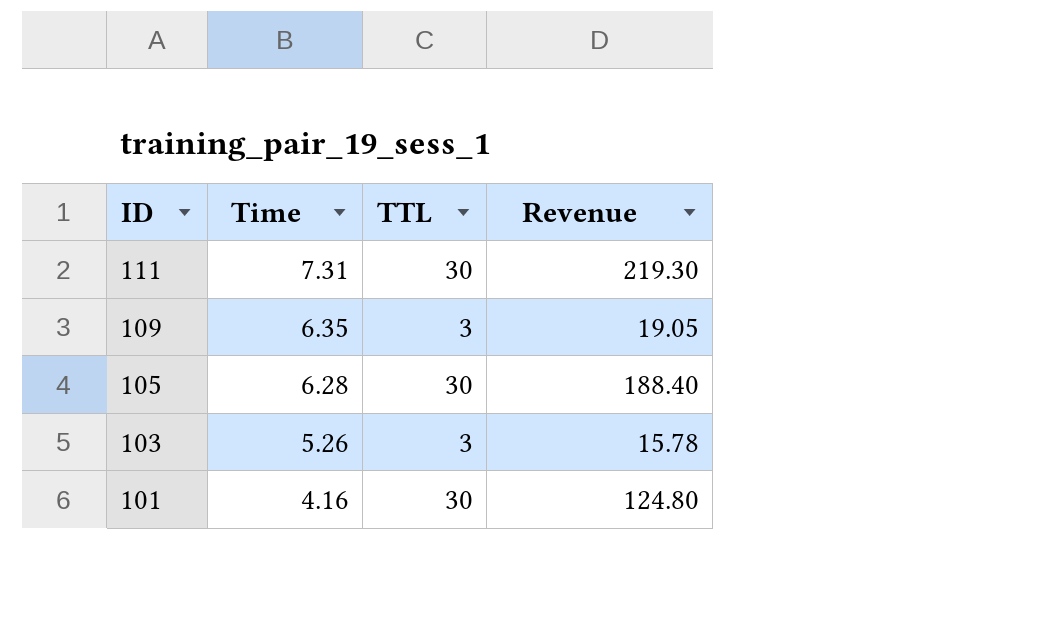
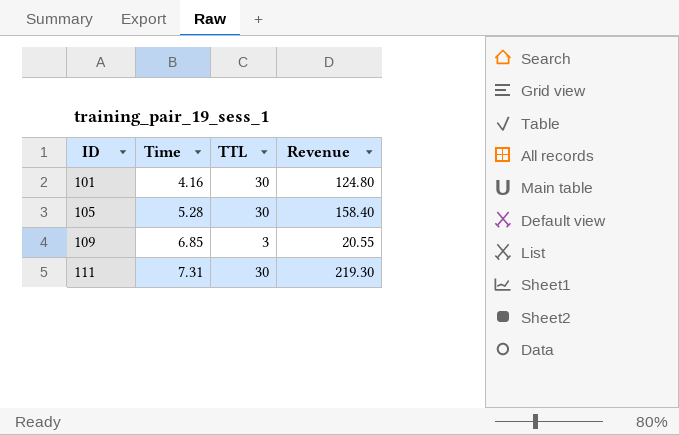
row order: ID descending -> ID ascending
row 103: 5.26 | 3 | 15.78 -> none
105 | Time: 6.28 -> 5.28
105 | Revenue: 188.40 -> 158.40
109 | Time: 6.35 -> 6.85
109 | Revenue: 19.05 -> 20.55

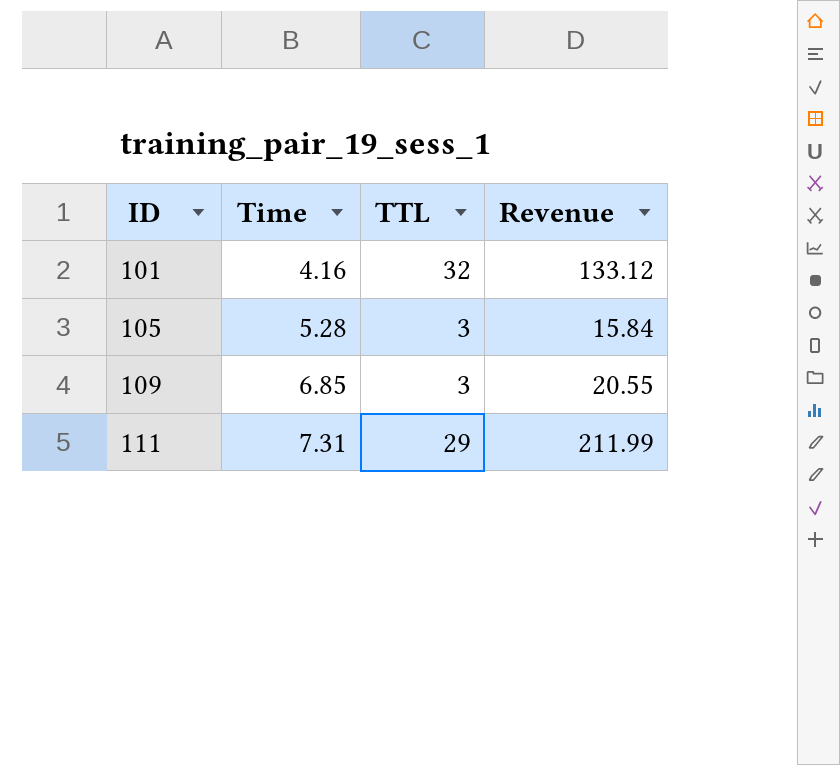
101 | TTL: 30 -> 32
101 | Revenue: 124.80 -> 133.12
105 | TTL: 30 -> 3
105 | Revenue: 158.40 -> 15.84
111 | TTL: 30 -> 29
111 | Revenue: 219.30 -> 211.99

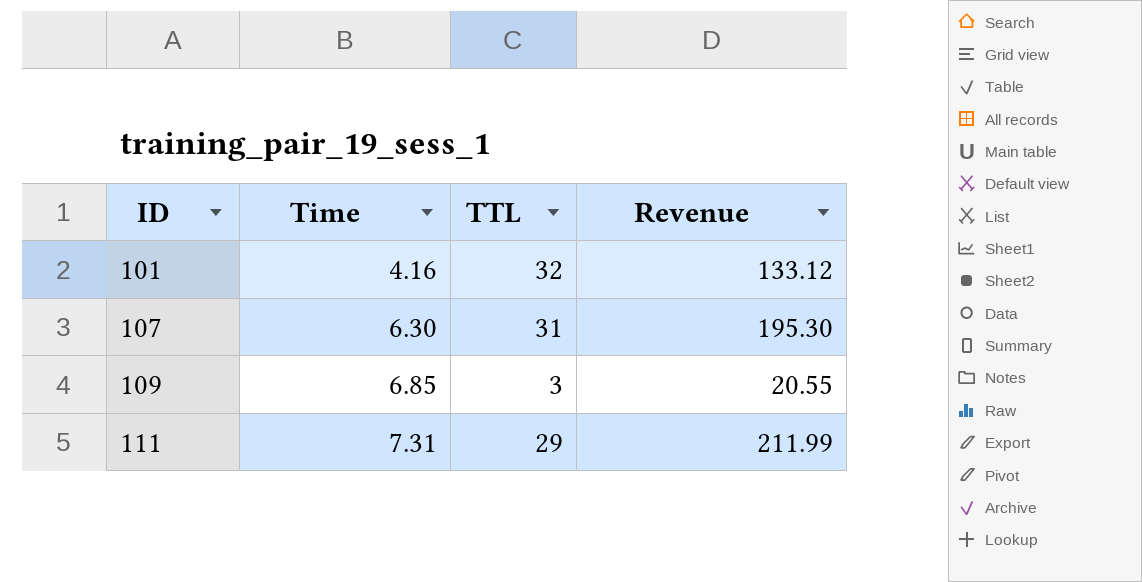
row 105: 5.28 | 3 | 15.84 -> none
row 107: none -> 6.30 | 31 | 195.30

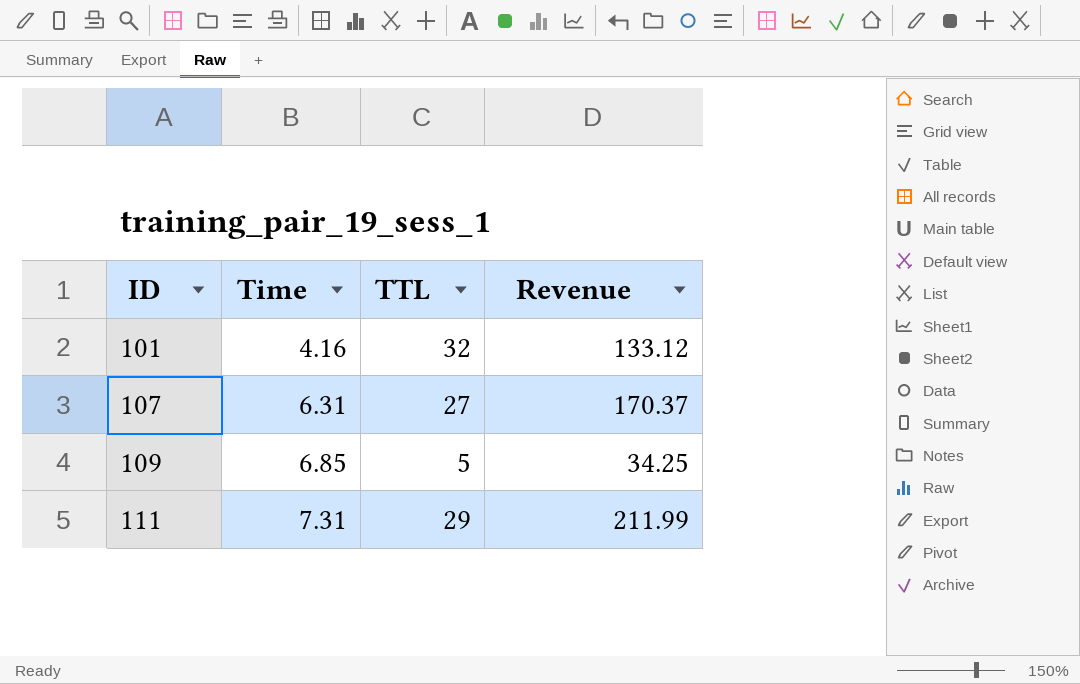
107 | Time: 6.30 -> 6.31
107 | TTL: 31 -> 27
107 | Revenue: 195.30 -> 170.37
109 | TTL: 3 -> 5
109 | Revenue: 20.55 -> 34.25

